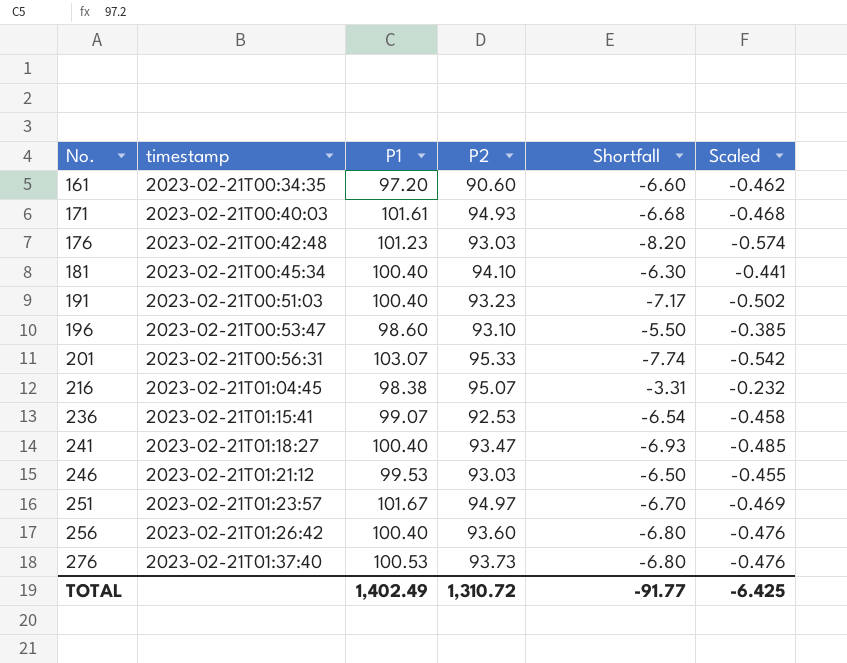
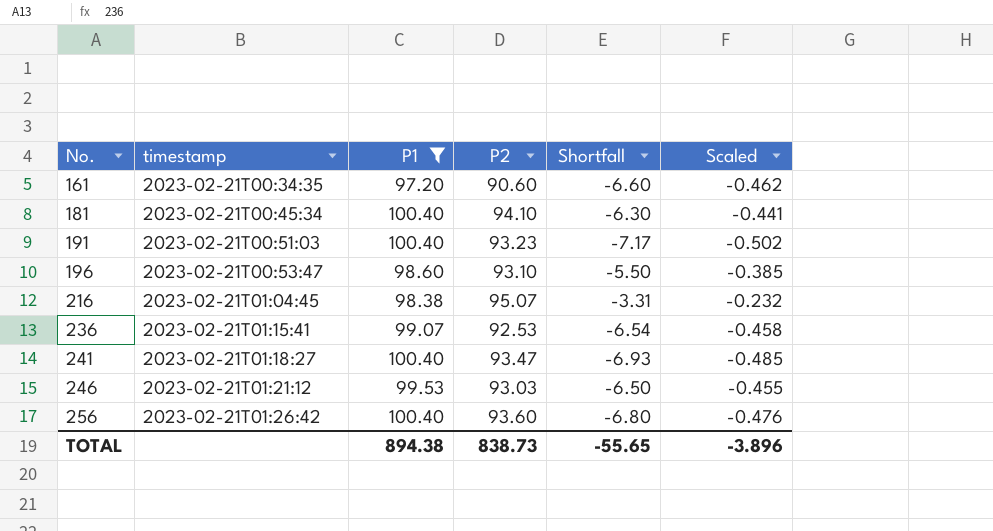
filter: none -> P1 <= 100.40
TOTAL | P1: 1,402.49 -> 894.38
TOTAL | P2: 1,310.72 -> 838.73
TOTAL | Shortfall: -91.77 -> -55.65
TOTAL | Scaled: -6.425 -> -3.896

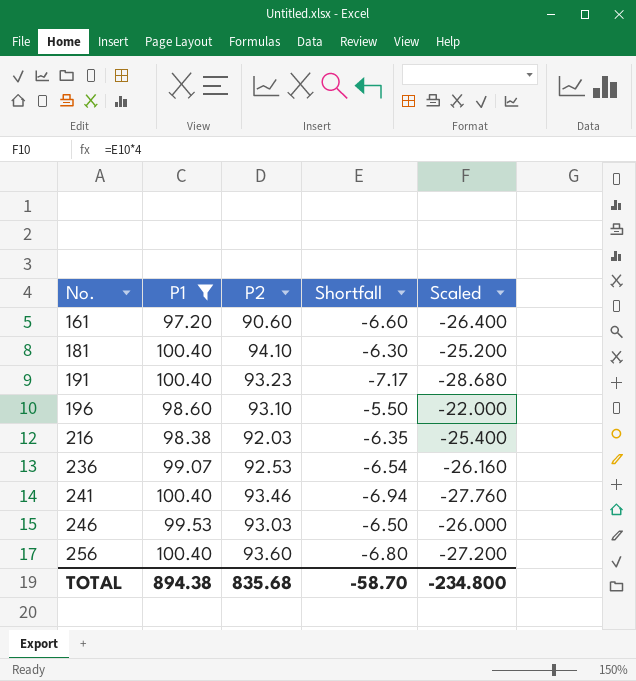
column timestamp | position: 2 -> none
column Scaled | formula: [Shortfall] * 0.07 -> [Shortfall] * 4
216 | P2: 95.07 -> 92.03
216 | Shortfall: -3.31 -> -6.35
241 | P2: 93.47 -> 93.46
241 | Shortfall: -6.93 -> -6.94
TOTAL | P2: 838.73 -> 835.68
TOTAL | Shortfall: -55.65 -> -58.70
TOTAL | Scaled: -3.896 -> -234.800

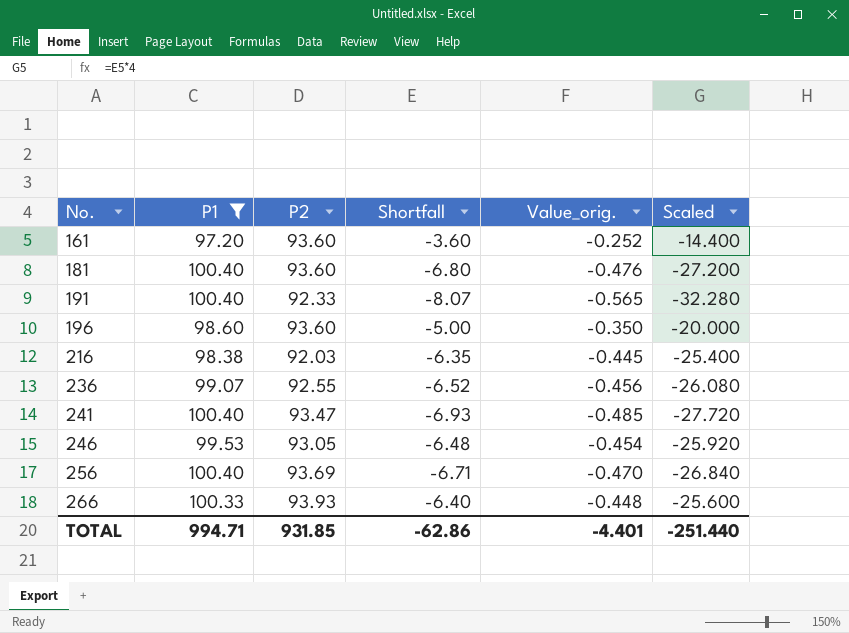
column Value_orig. | formula: none -> [Shortfall] * 0.07
161 | P2: 90.60 -> 93.60
161 | Shortfall: -6.60 -> -3.60
161 | Scaled: -26.400 -> -14.400
181 | P2: 94.10 -> 93.60
181 | Shortfall: -6.30 -> -6.80
181 | Scaled: -25.200 -> -27.200
191 | P2: 93.23 -> 92.33
191 | Shortfall: -7.17 -> -8.07
191 | Scaled: -28.680 -> -32.280
196 | P2: 93.10 -> 93.60
196 | Shortfall: -5.50 -> -5.00
196 | Scaled: -22.000 -> -20.000
236 | P2: 92.53 -> 92.55
236 | Shortfall: -6.54 -> -6.52
236 | Scaled: -26.160 -> -26.080
241 | P2: 93.46 -> 93.47
241 | Shortfall: -6.94 -> -6.93
241 | Scaled: -27.760 -> -27.720
246 | P2: 93.03 -> 93.05
246 | Shortfall: -6.50 -> -6.48
246 | Scaled: -26.000 -> -25.920
256 | P2: 93.60 -> 93.69
256 | Shortfall: -6.80 -> -6.71
256 | Scaled: -27.200 -> -26.840
row 266: none -> 100.33 | 93.93 | -6.40 | -0.448 | -25.600
TOTAL | P1: 894.38 -> 994.71
TOTAL | P2: 835.68 -> 931.85
TOTAL | Shortfall: -58.70 -> -62.86
TOTAL | Scaled: -234.800 -> -251.440

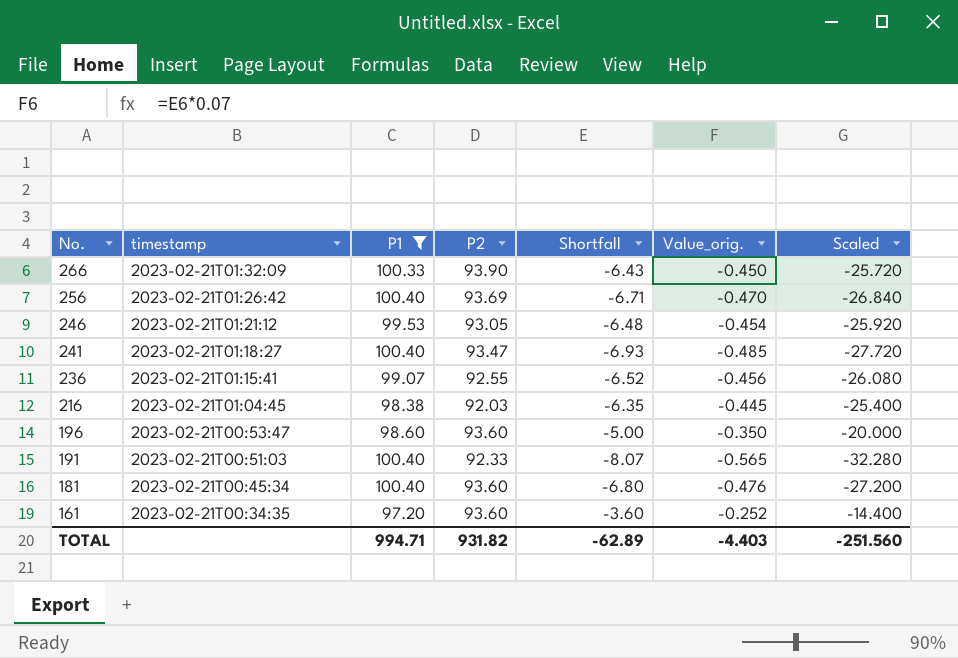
row order: No. ascending -> No. descending
column timestamp | position: none -> 2
266 | P2: 93.93 -> 93.90
266 | Shortfall: -6.40 -> -6.43
266 | Value_orig.: -0.448 -> -0.450
266 | Scaled: -25.600 -> -25.720
TOTAL | P2: 931.85 -> 931.82
TOTAL | Shortfall: -62.86 -> -62.89
TOTAL | Value_orig.: -4.401 -> -4.403
TOTAL | Scaled: -251.440 -> -251.560

